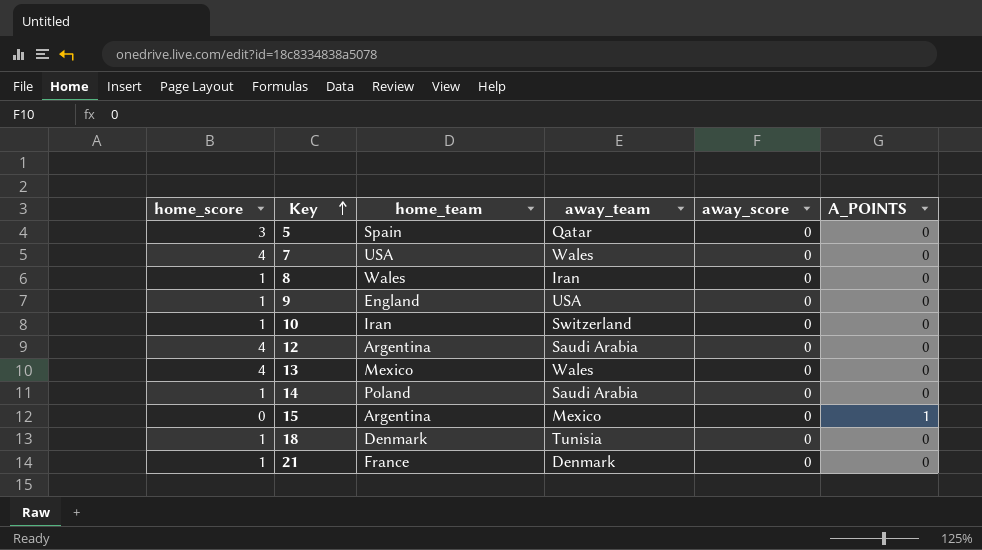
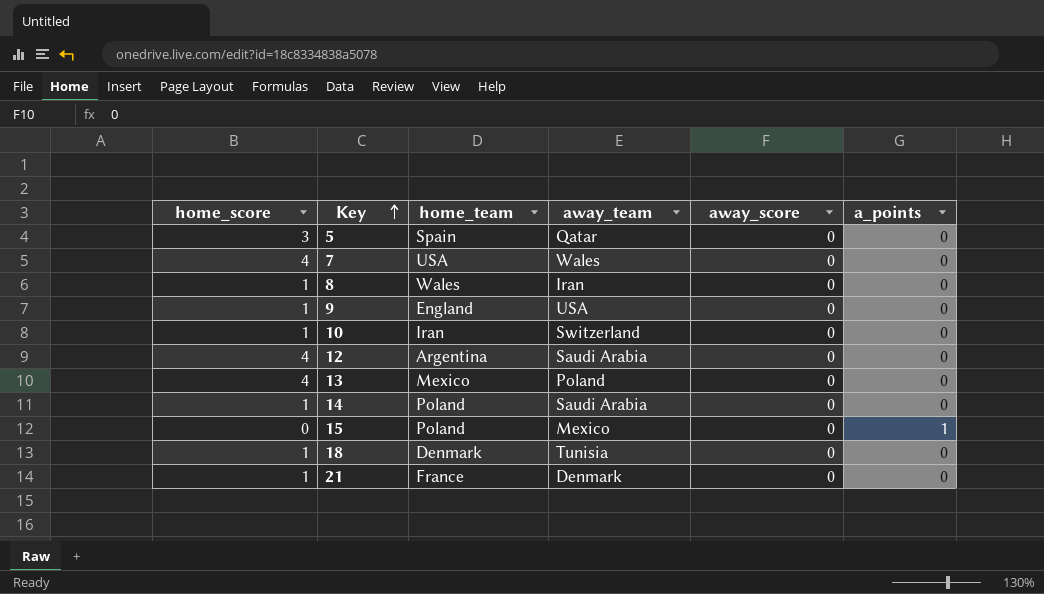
column name: A_POINTS -> a_points
13 | away_team: Wales -> Poland
15 | home_team: Argentina -> Poland

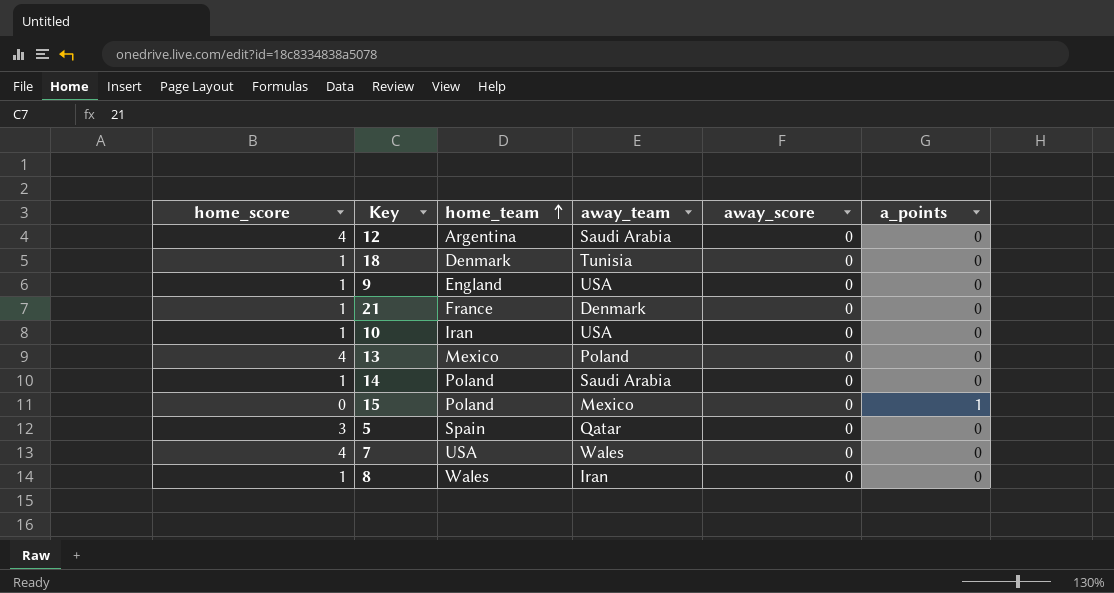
row order: Key ascending -> home_team ascending
10 | away_team: Switzerland -> USA

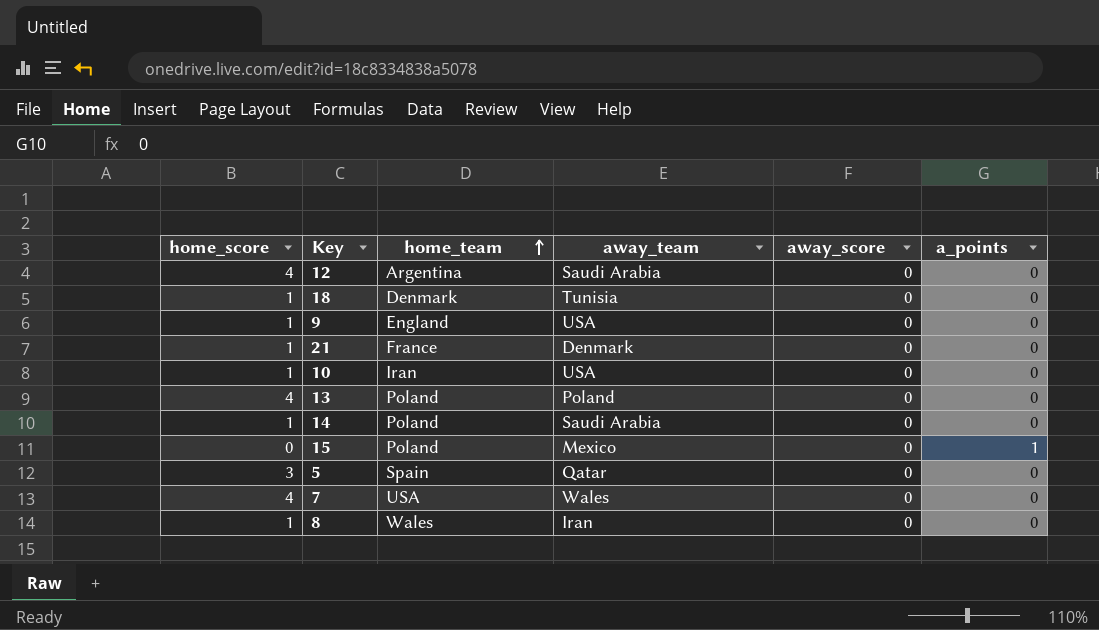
13 | home_team: Mexico -> Poland

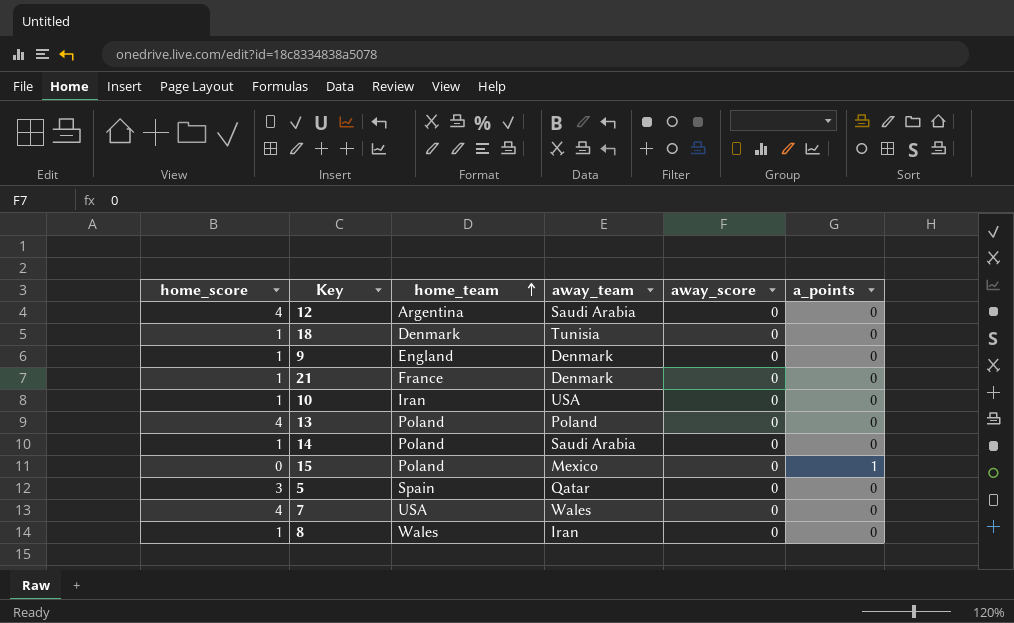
9 | away_team: USA -> Denmark

